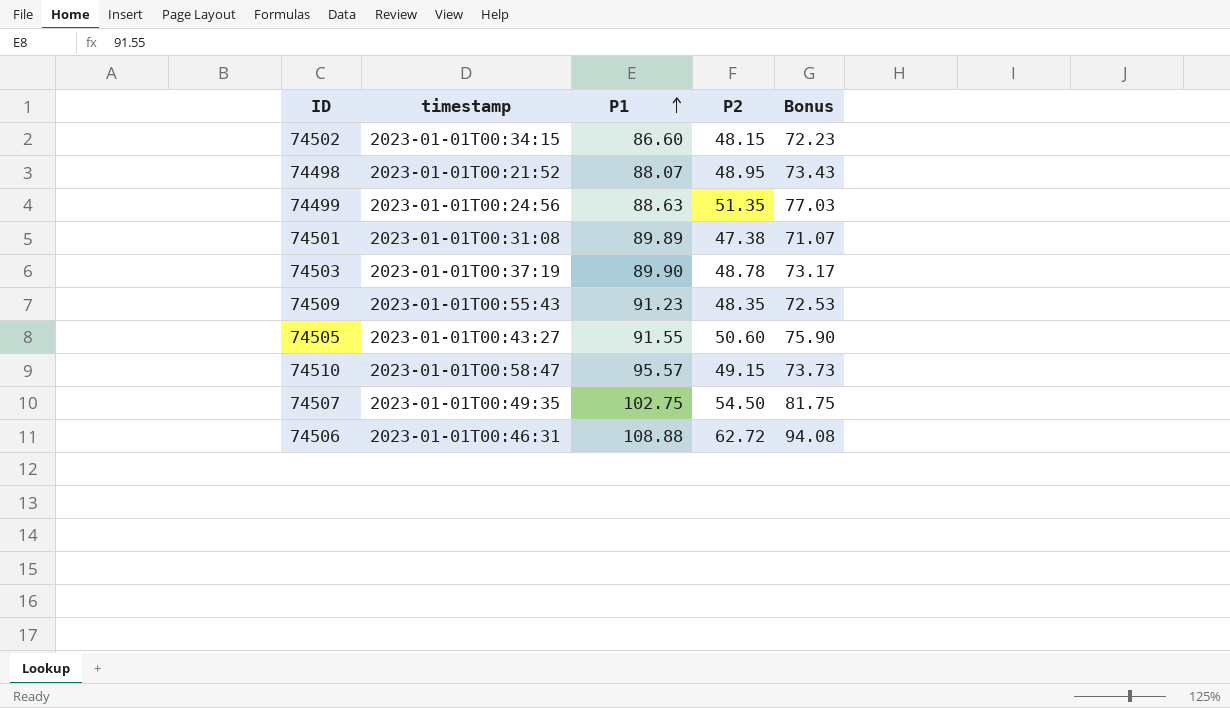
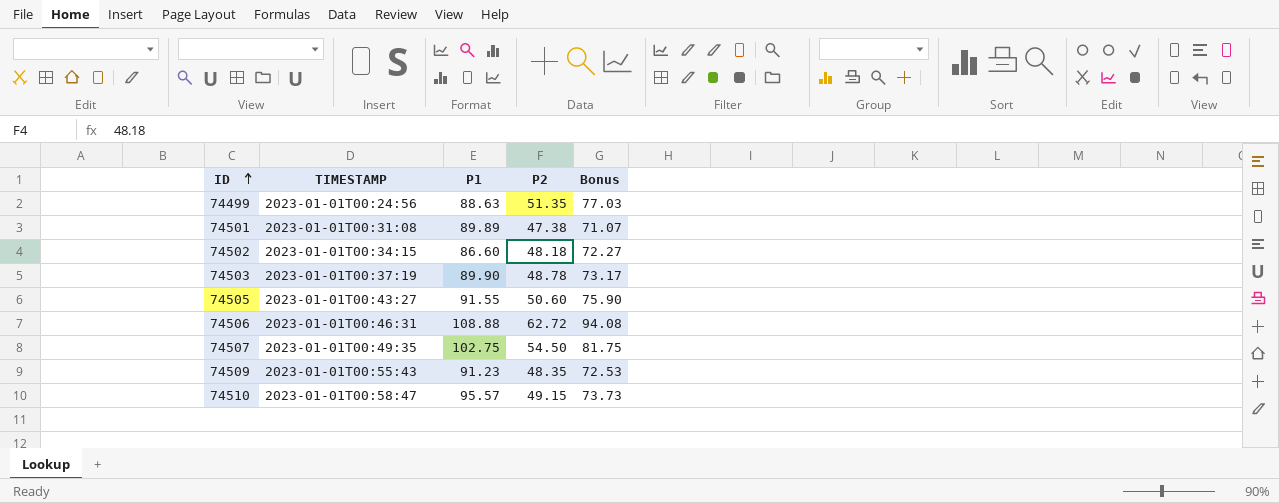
row order: P1 ascending -> ID ascending
column name: timestamp -> TIMESTAMP
row 74498: 2023-01-01T00:21:52 | 88.07 | 48.95 | 73.43 -> none
74502 | P2: 48.15 -> 48.18
74502 | Bonus: 72.23 -> 72.27

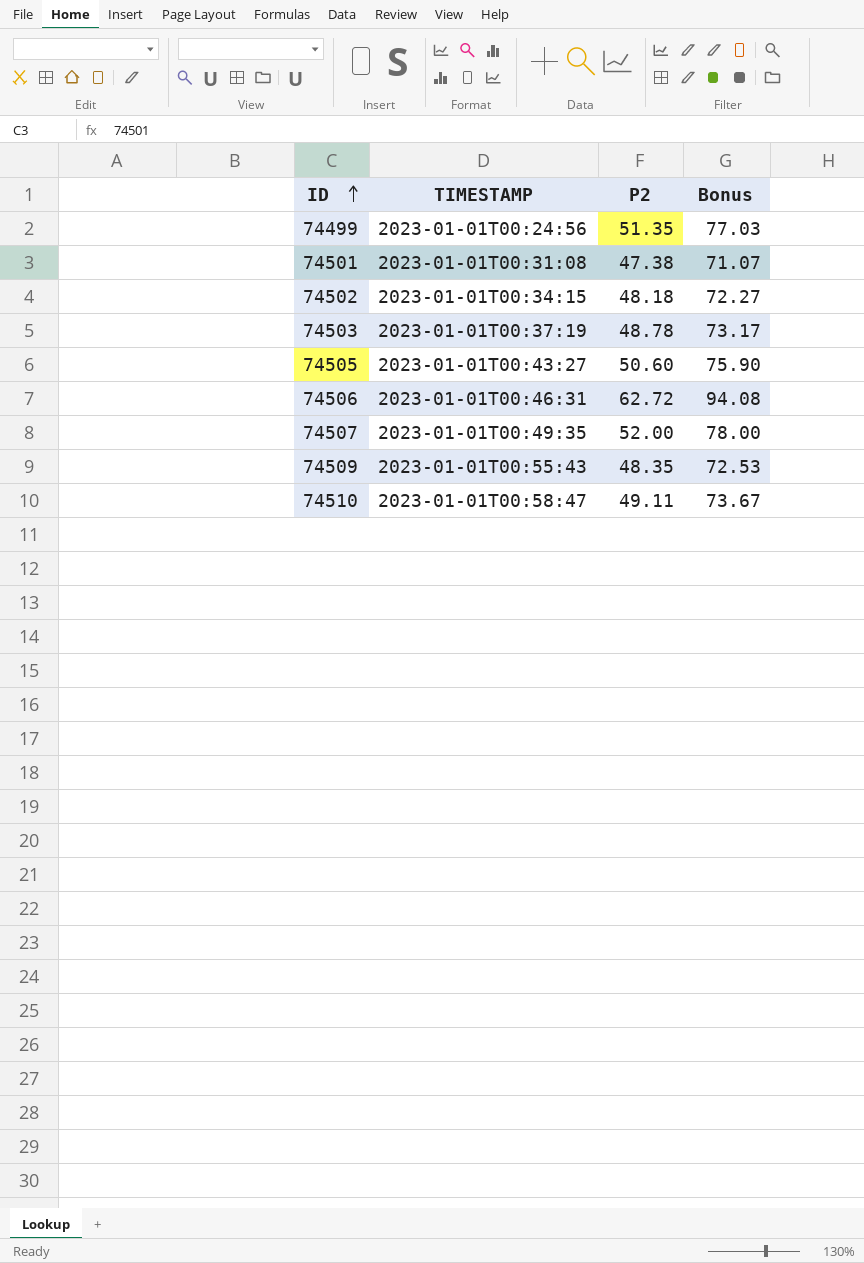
column P1 | position: 3 -> none
74507 | P2: 54.50 -> 52.00
74507 | Bonus: 81.75 -> 78.00
74510 | P2: 49.15 -> 49.11
74510 | Bonus: 73.73 -> 73.67

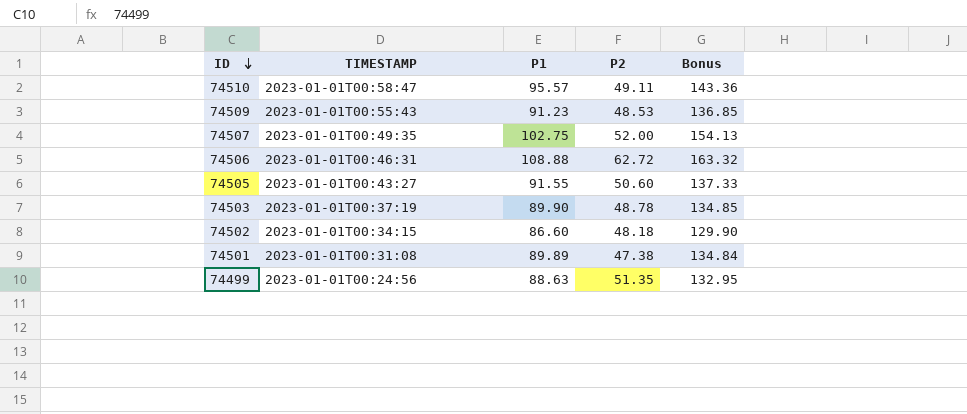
row order: ID ascending -> ID descending
column P1 | position: none -> 3
column Bonus | formula: [P2] * 1.5 -> [P1] * 1.5
74509 | P2: 48.35 -> 48.53

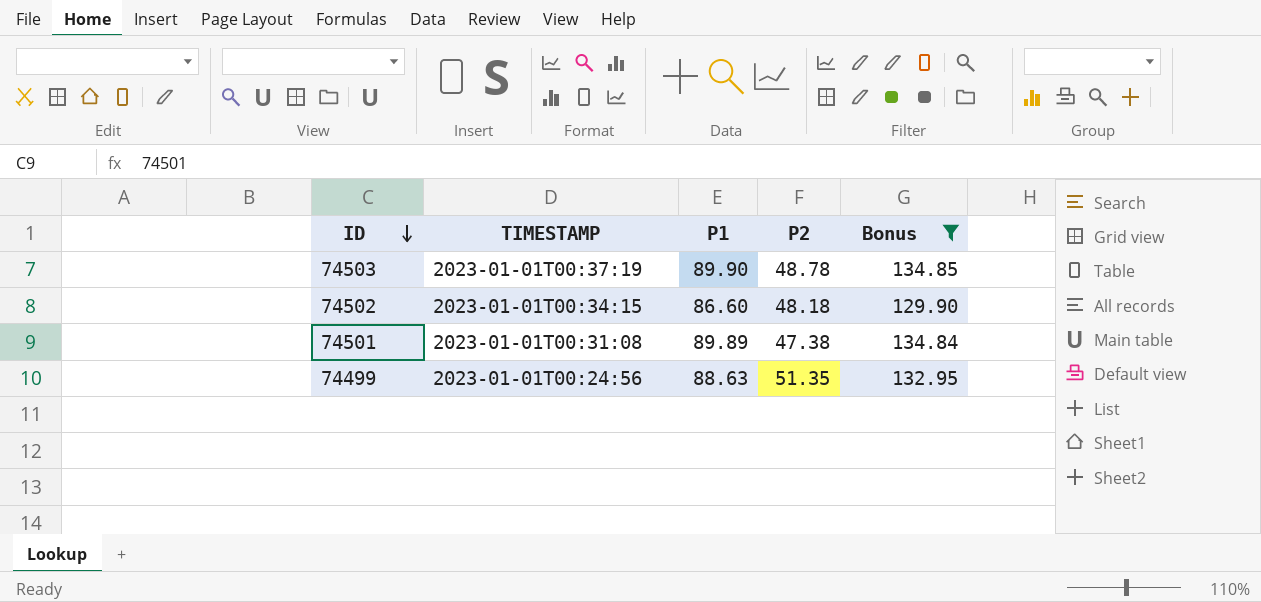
filter: none -> Bonus <= 134.85

